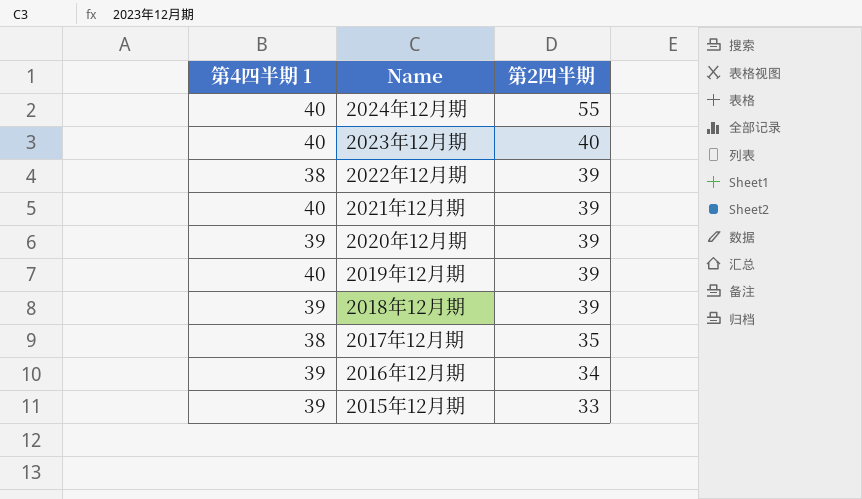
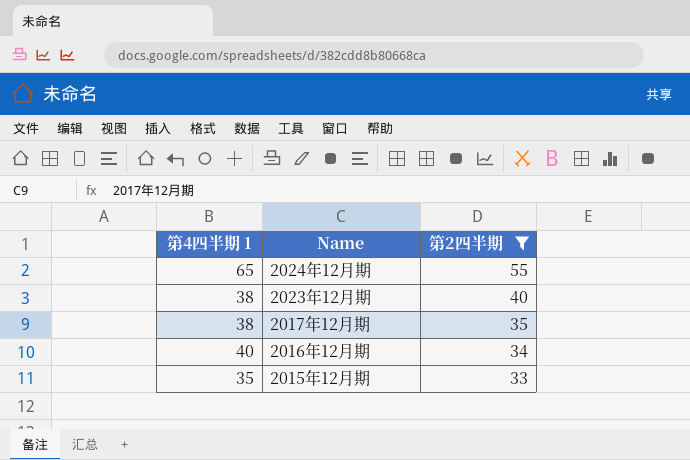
filter: none -> 第2四半期 != 39
2024年12月期 | 第4四半期 1: 40 -> 65
2023年12月期 | 第4四半期 1: 40 -> 38
2016年12月期 | 第4四半期 1: 39 -> 40
2015年12月期 | 第4四半期 1: 39 -> 35

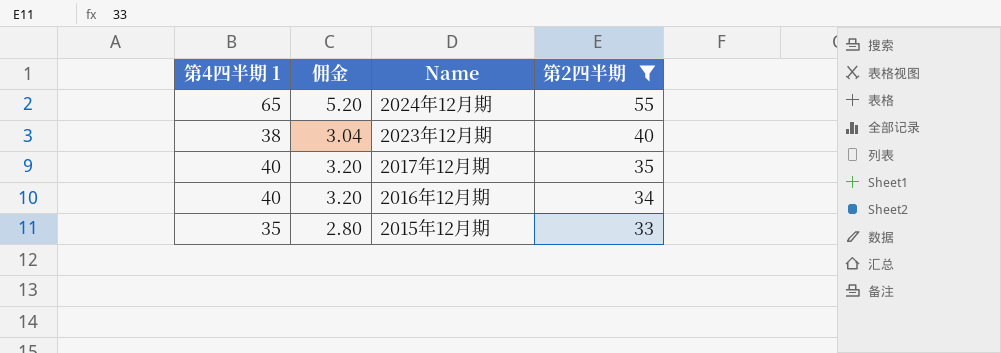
column 佣金 | formula: none -> [第4四半期 1] * 0.08
2017年12月期 | 第4四半期 1: 38 -> 40

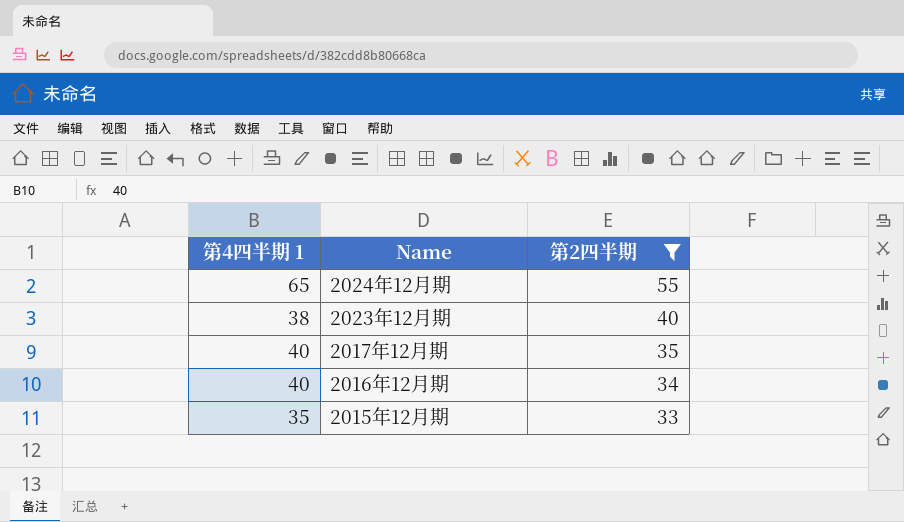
column 佣金 | formula: [第4四半期 1] * 0.08 -> none

